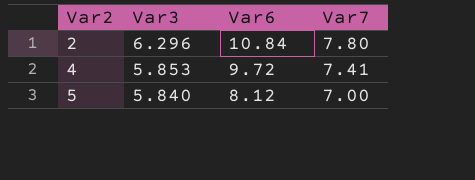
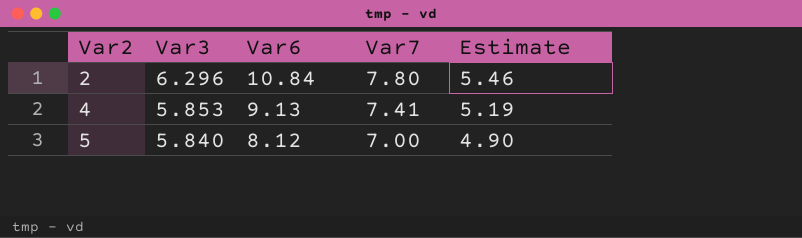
column Estimate | formula: none -> [Var7] * 0.7
4 | Var6: 9.72 -> 9.13

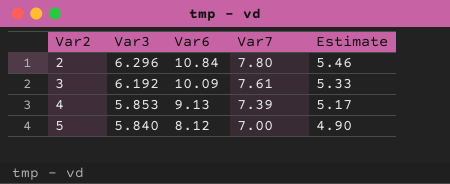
row 3: none -> 6.192 | 10.09 | 7.61 | 5.33
4 | Var7: 7.41 -> 7.39
4 | Estimate: 5.19 -> 5.17

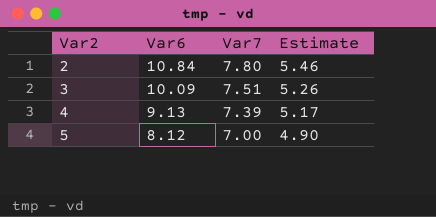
column Var3 | position: 2 -> none
3 | Var7: 7.61 -> 7.51
3 | Estimate: 5.33 -> 5.26

